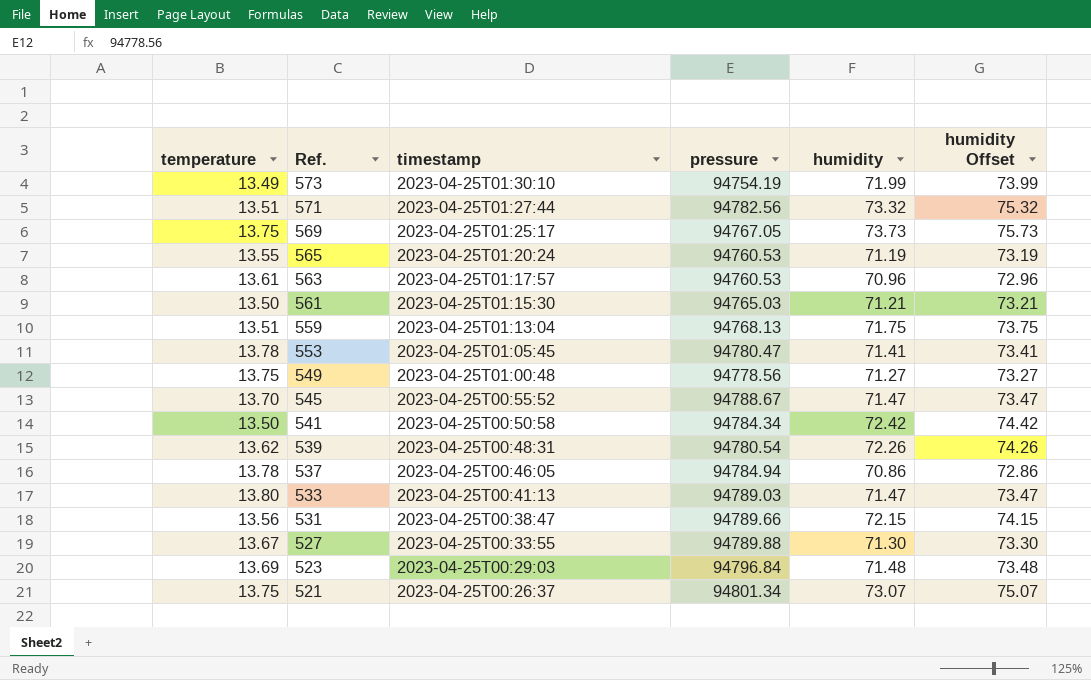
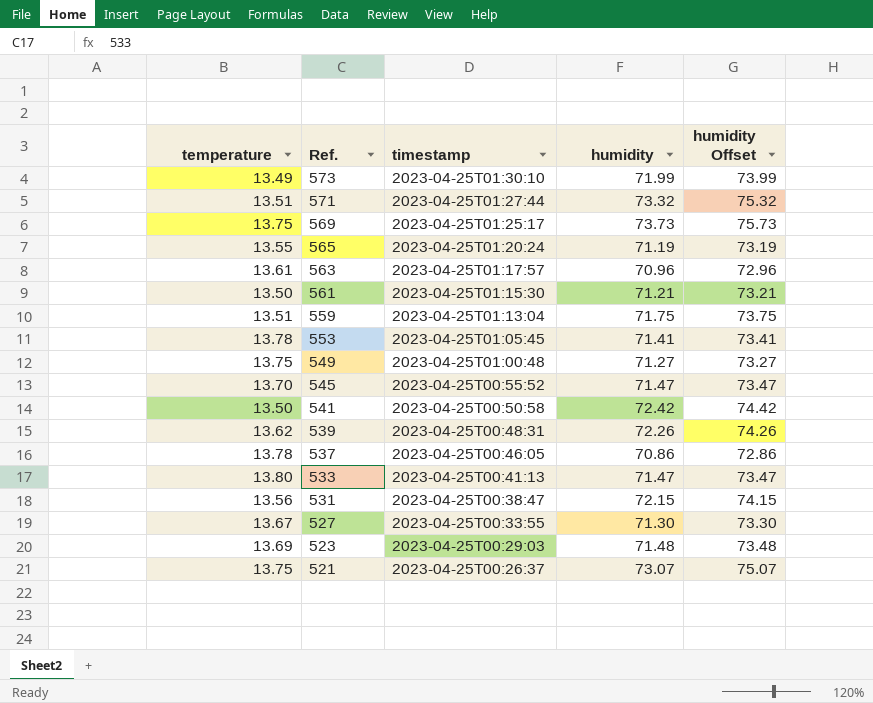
column pressure | position: 4 -> none

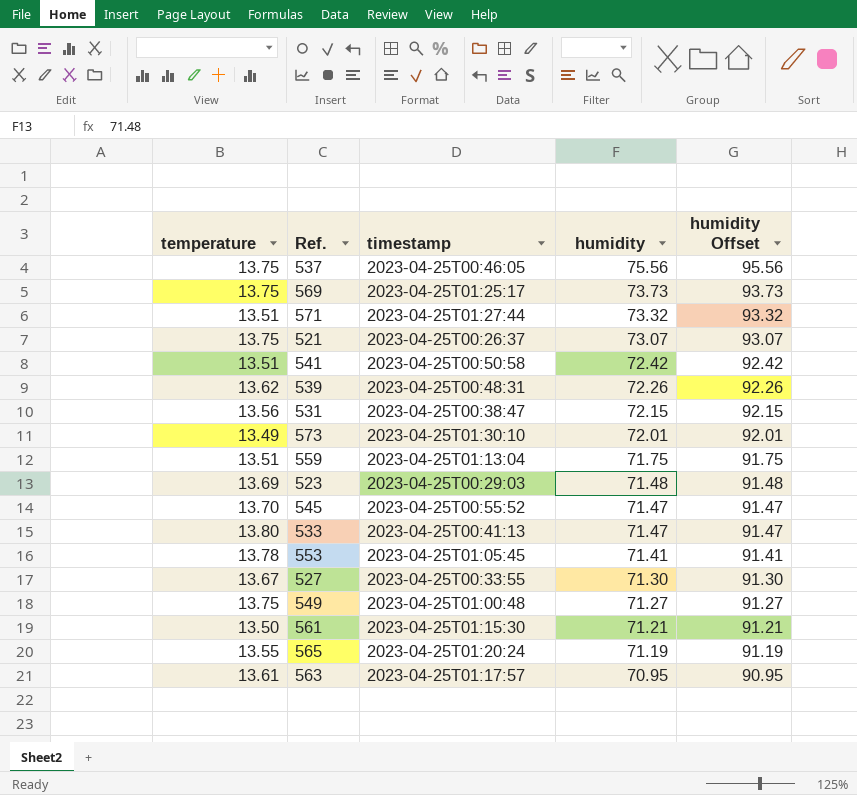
row order: Ref. descending -> humidity descending
column humidity Offset | formula: [humidity] + 2 -> [humidity] + 20
537 | temperature: 13.78 -> 13.75
537 | humidity: 70.86 -> 75.56
541 | temperature: 13.50 -> 13.51
573 | humidity: 71.99 -> 72.01
563 | humidity: 70.96 -> 70.95

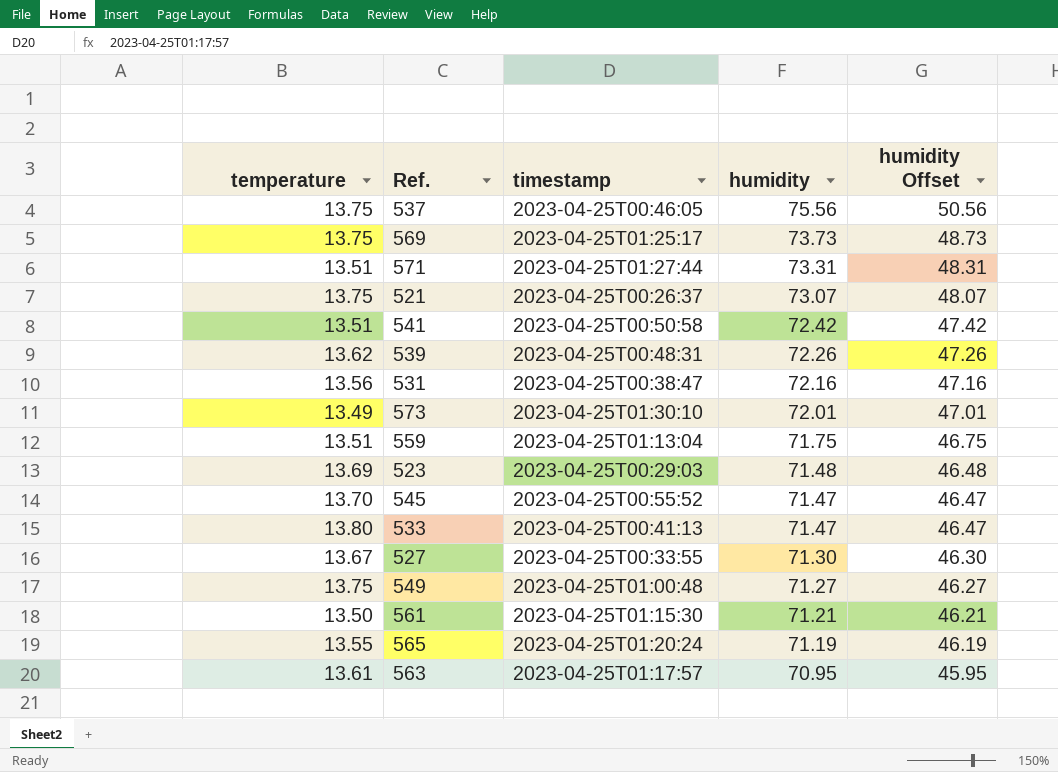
column humidity Offset | formula: [humidity] + 20 -> [humidity] - 25
row 553: 13.78 | 2023-04-25T01:05:45 | 71.41 | 91.41 -> none
571 | humidity: 73.32 -> 73.31
531 | humidity: 72.15 -> 72.16

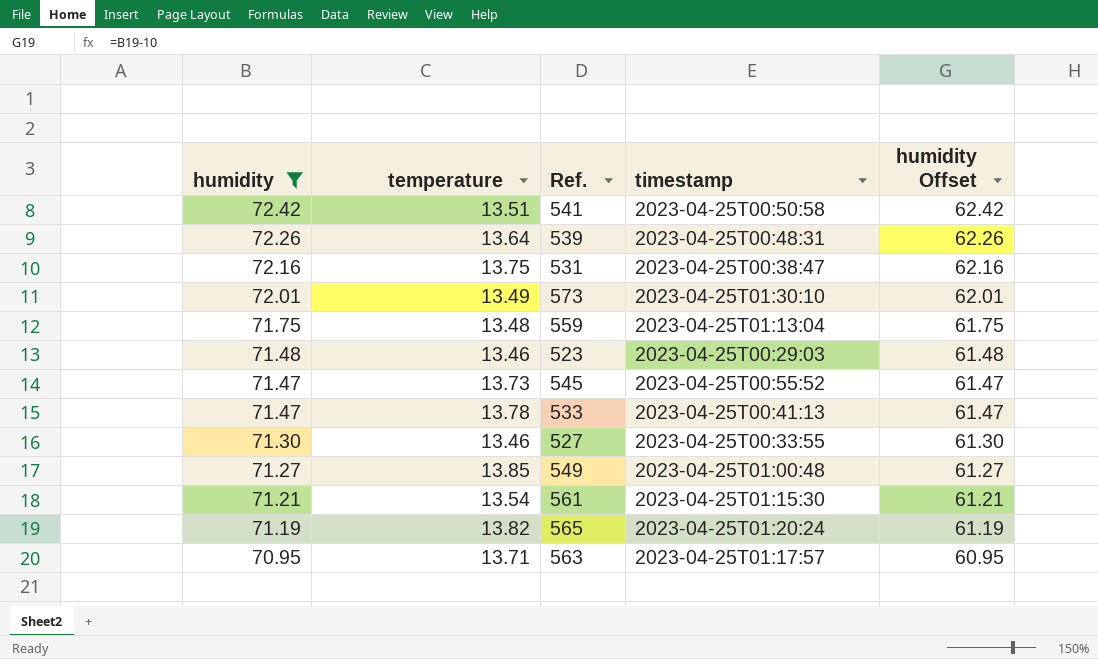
filter: none -> humidity <= 72.42
column humidity | position: 4 -> 1
column humidity Offset | formula: [humidity] - 25 -> [humidity] - 10
539 | temperature: 13.62 -> 13.64
531 | temperature: 13.56 -> 13.75
559 | temperature: 13.51 -> 13.48
523 | temperature: 13.69 -> 13.46
545 | temperature: 13.70 -> 13.73
533 | temperature: 13.80 -> 13.78
527 | temperature: 13.67 -> 13.46
549 | temperature: 13.75 -> 13.85
561 | temperature: 13.50 -> 13.54
565 | temperature: 13.55 -> 13.82
563 | temperature: 13.61 -> 13.71

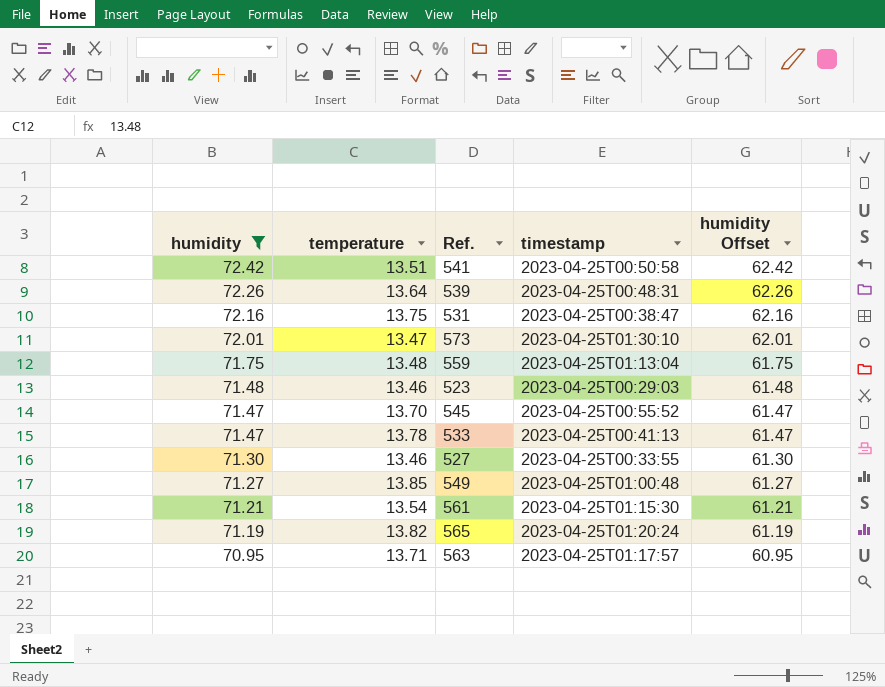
573 | temperature: 13.49 -> 13.47
545 | temperature: 13.73 -> 13.70

